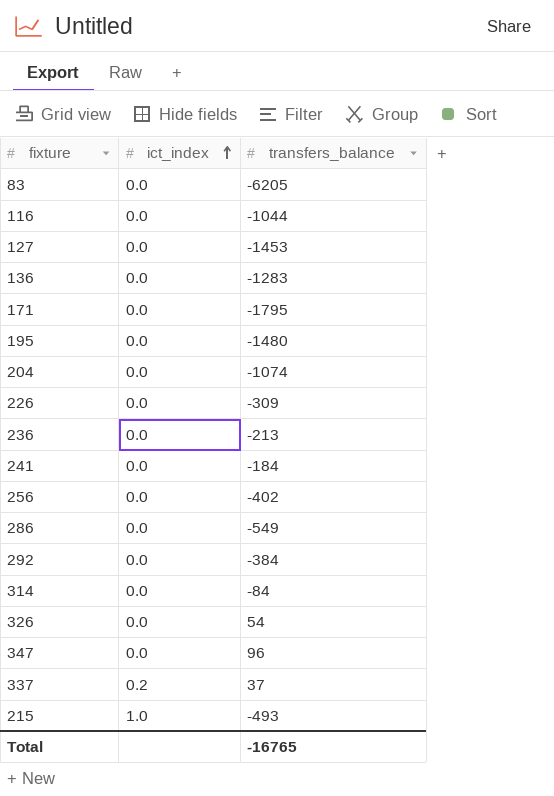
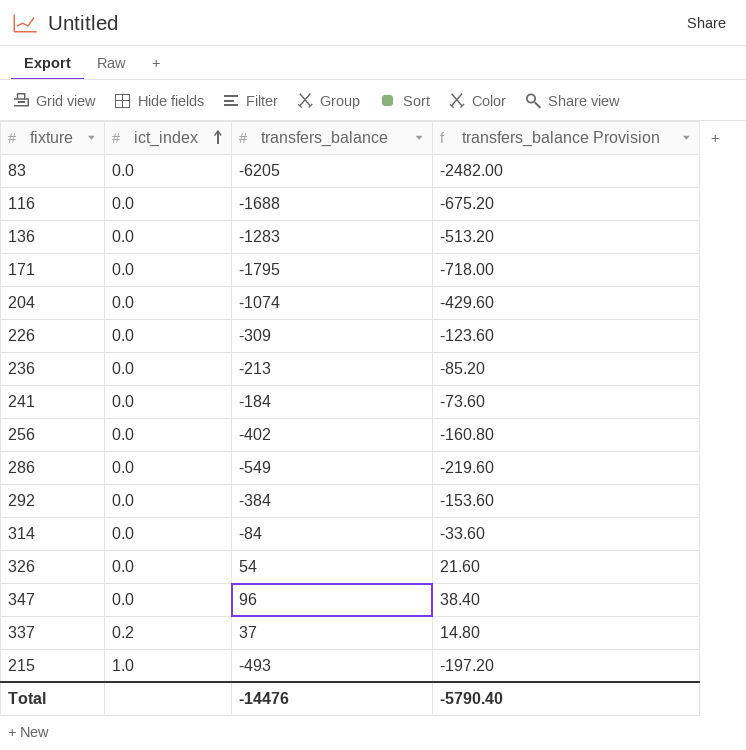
column transfers_balance Provision | formula: none -> [transfers_balance] * 0.4
row 127: 0.0 | -1453 -> none
row 195: 0.0 | -1480 -> none
116 | transfers_balance: -1044 -> -1688
Total | transfers_balance: -16765 -> -14476

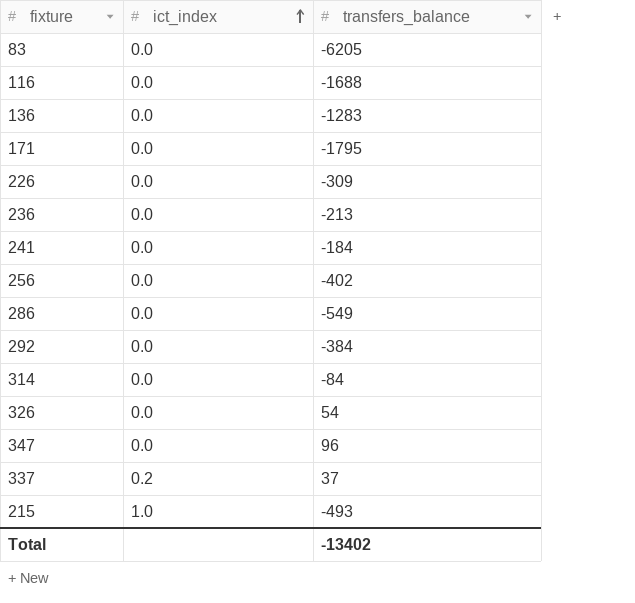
column transfers_balance Provision | formula: [transfers_balance] * 0.4 -> none
row 204: 0.0 | -1074 | -429.60 -> none
Total | transfers_balance: -14476 -> -13402

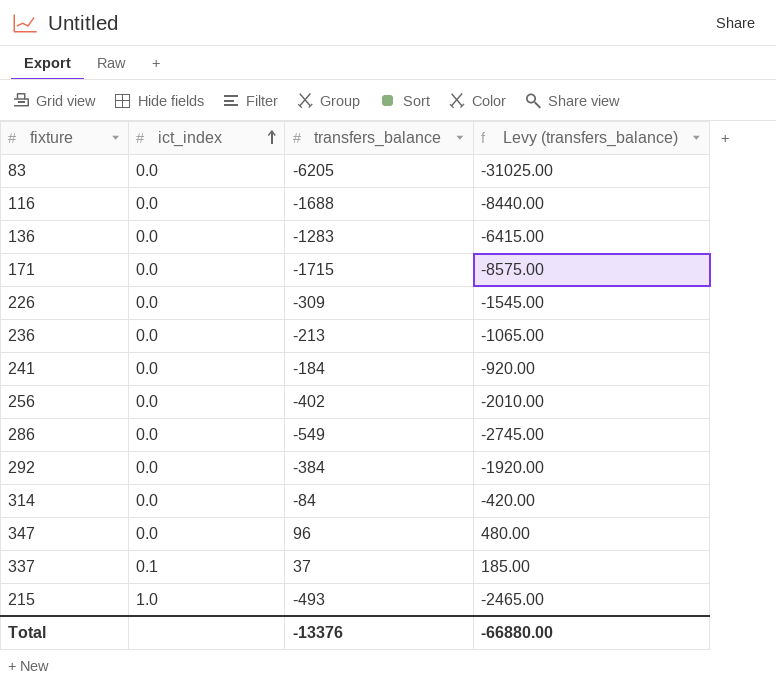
column Levy (transfers_balance) | formula: none -> [transfers_balance] * 5
row 326: 0.0 | 54 -> none
171 | transfers_balance: -1795 -> -1715
337 | ict_index: 0.2 -> 0.1
Total | transfers_balance: -13402 -> -13376

